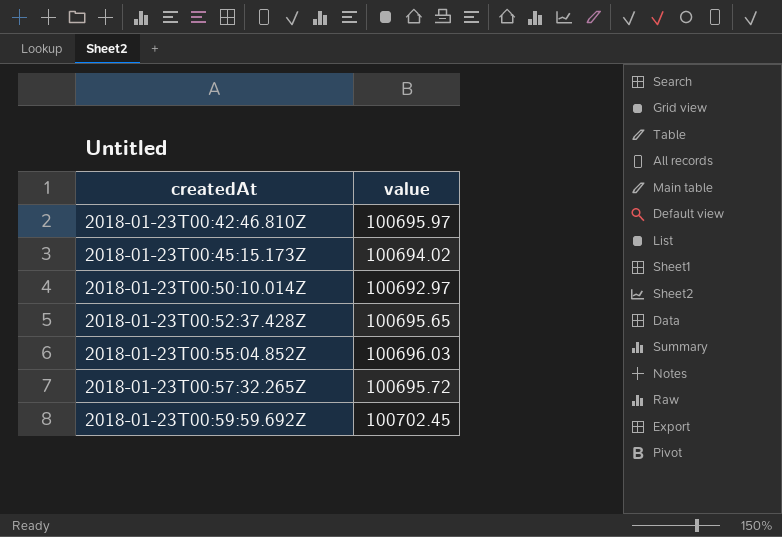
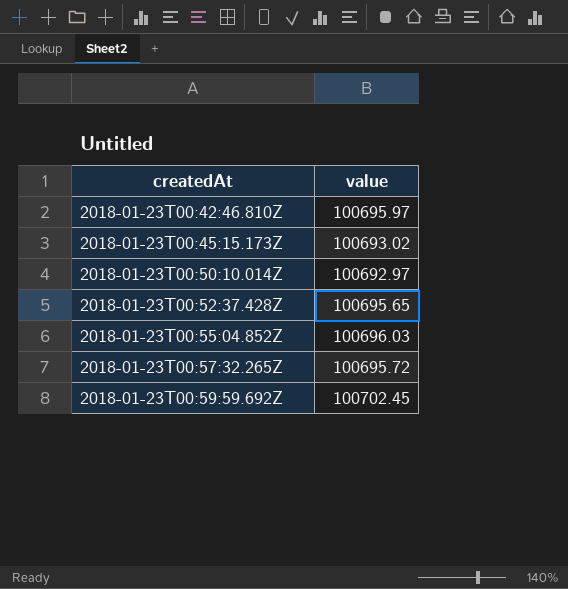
2018-01-23T00:45:15.173Z | value: 100694.02 -> 100693.02

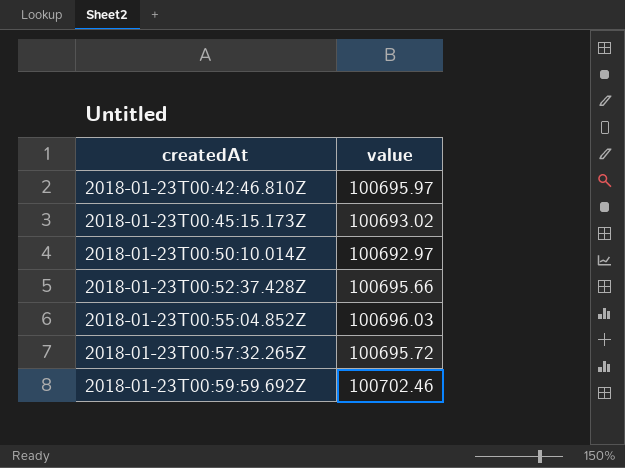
2018-01-23T00:52:37.428Z | value: 100695.65 -> 100695.66
2018-01-23T00:59:59.692Z | value: 100702.45 -> 100702.46

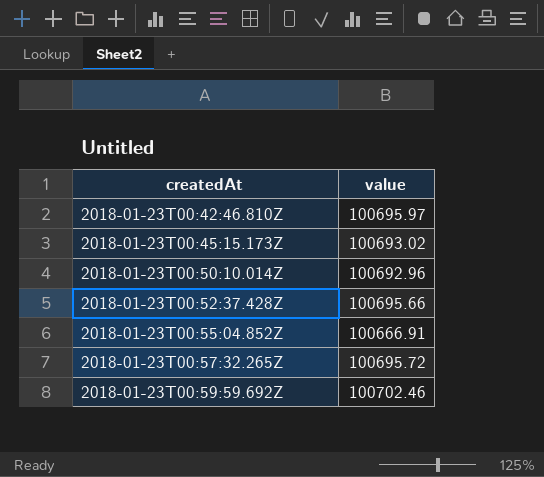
2018-01-23T00:50:10.014Z | value: 100692.97 -> 100692.96
2018-01-23T00:55:04.852Z | value: 100696.03 -> 100666.91

